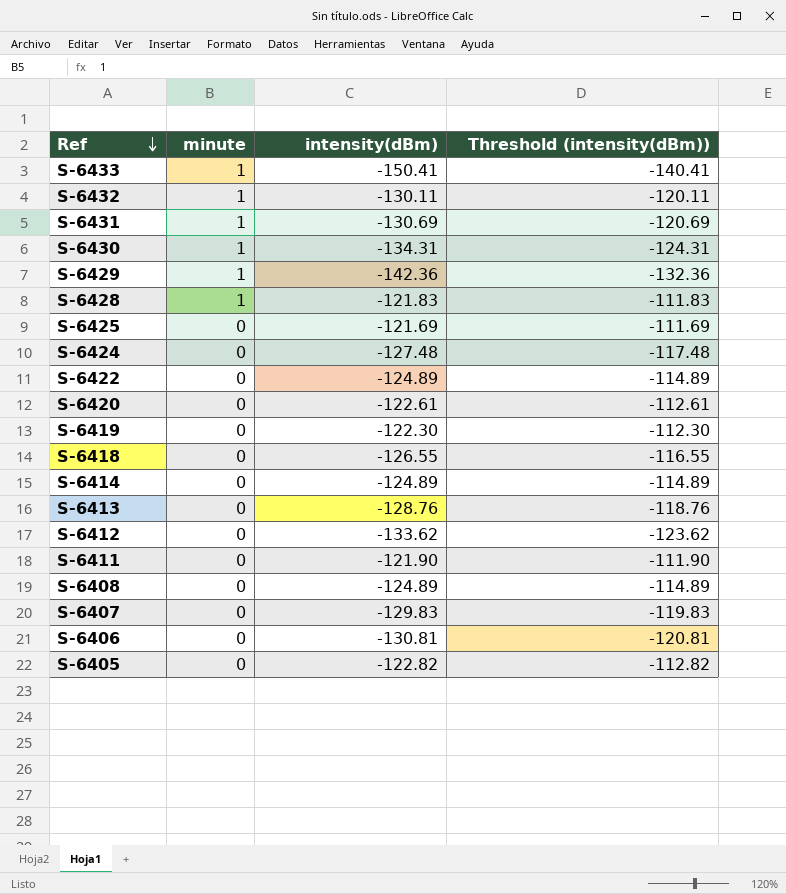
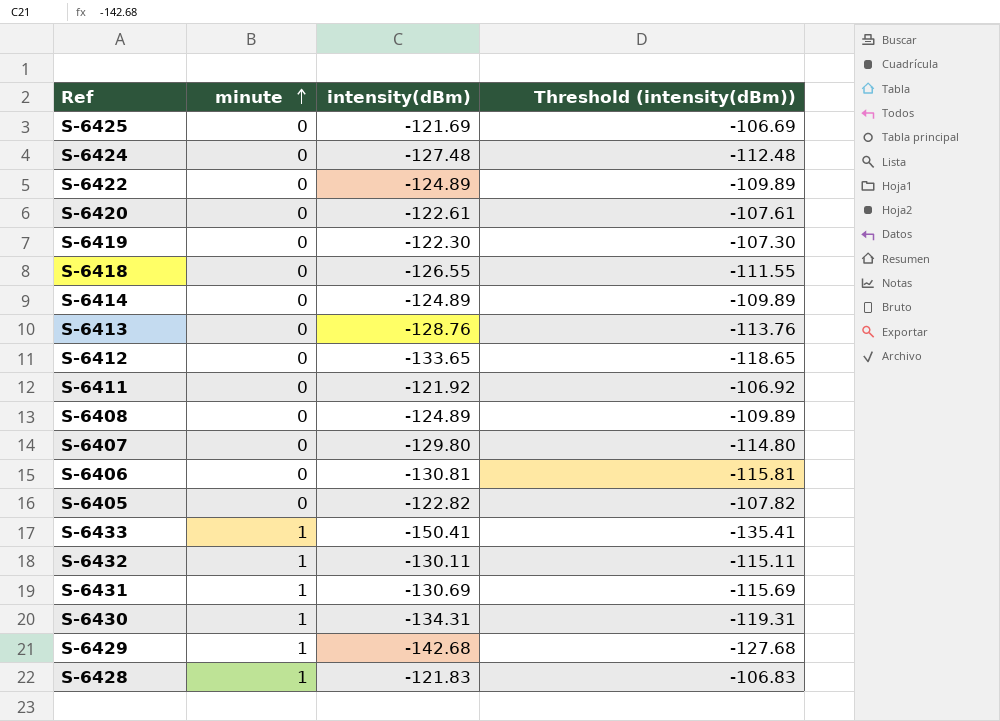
row order: Ref descending -> minute ascending
column Threshold (intensity(dBm)) | formula: [intensity(dBm)] + 10 -> [intensity(dBm)] + 15
S-6412 | intensity(dBm): -133.62 -> -133.65
S-6411 | intensity(dBm): -121.90 -> -121.92
S-6407 | intensity(dBm): -129.83 -> -129.80
S-6429 | intensity(dBm): -142.36 -> -142.68

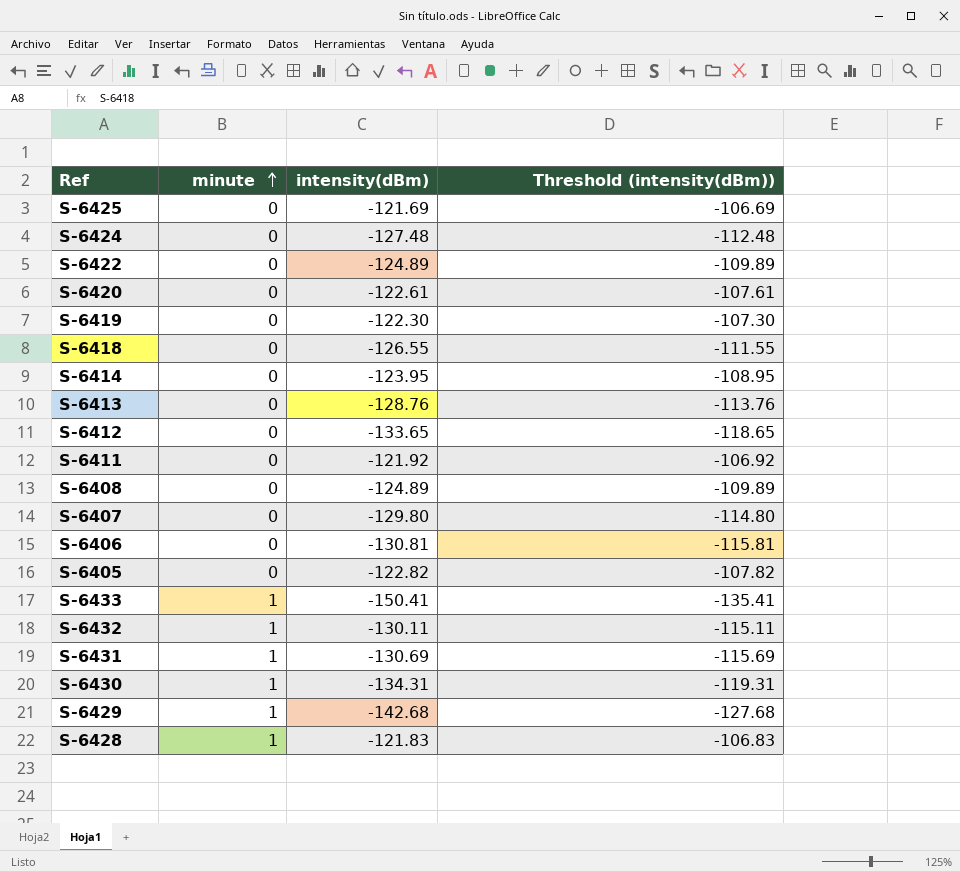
S-6414 | intensity(dBm): -124.89 -> -123.95
S-6414 | Threshold (intensity(dBm)): -109.89 -> -108.95

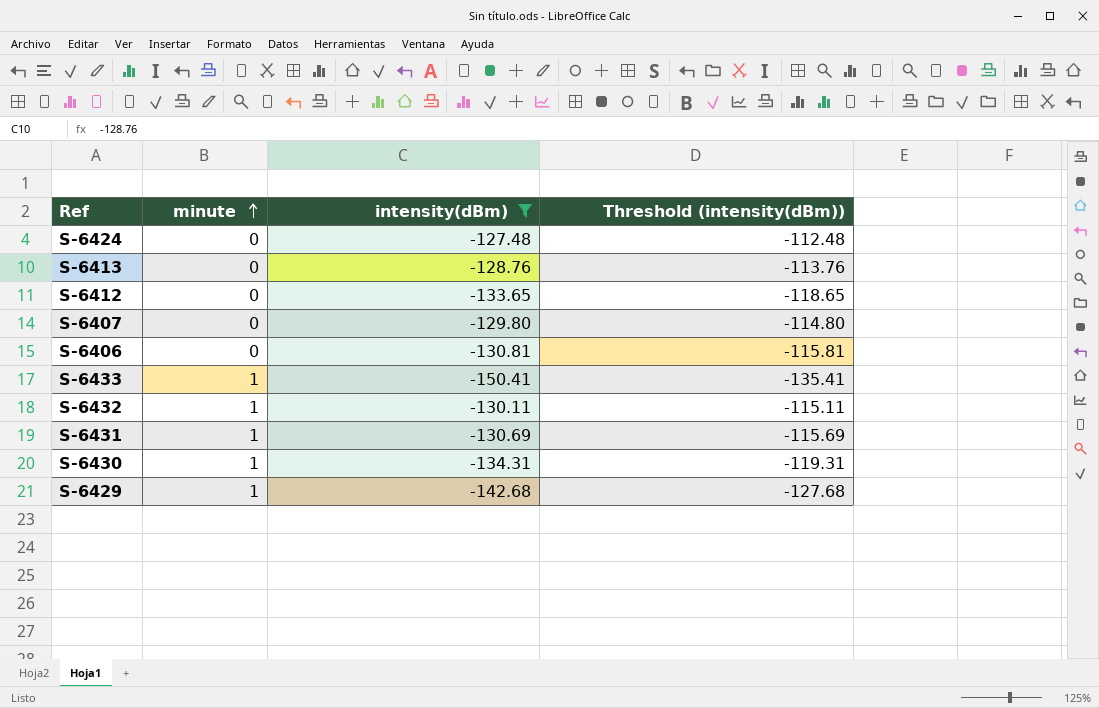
filter: none -> intensity(dBm) <= -127.48

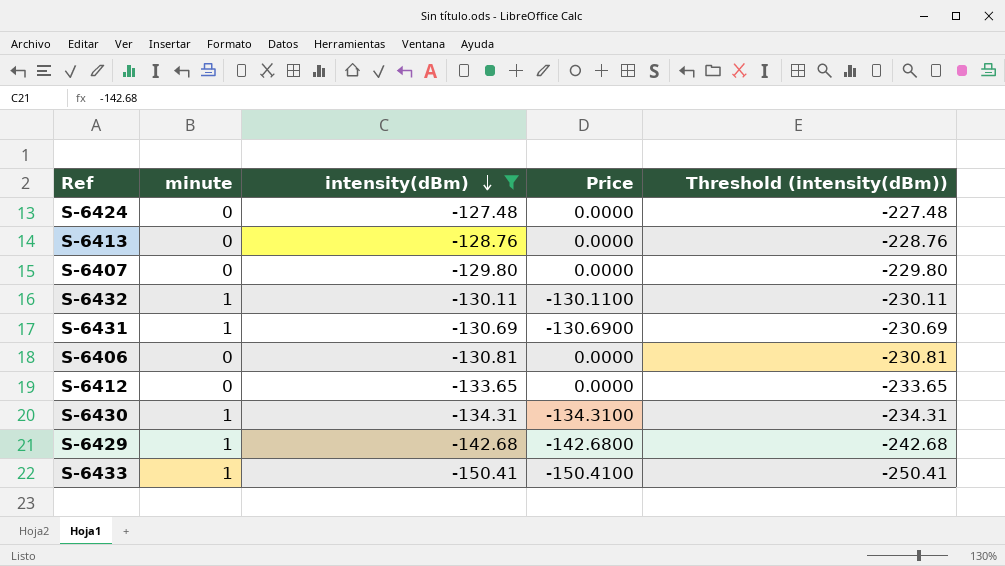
row order: minute ascending -> intensity(dBm) descending
column Price | formula: none -> [minute] * [intensity(dBm)]
column Threshold (intensity(dBm)) | formula: [intensity(dBm)] + 15 -> [intensity(dBm)] - 100

